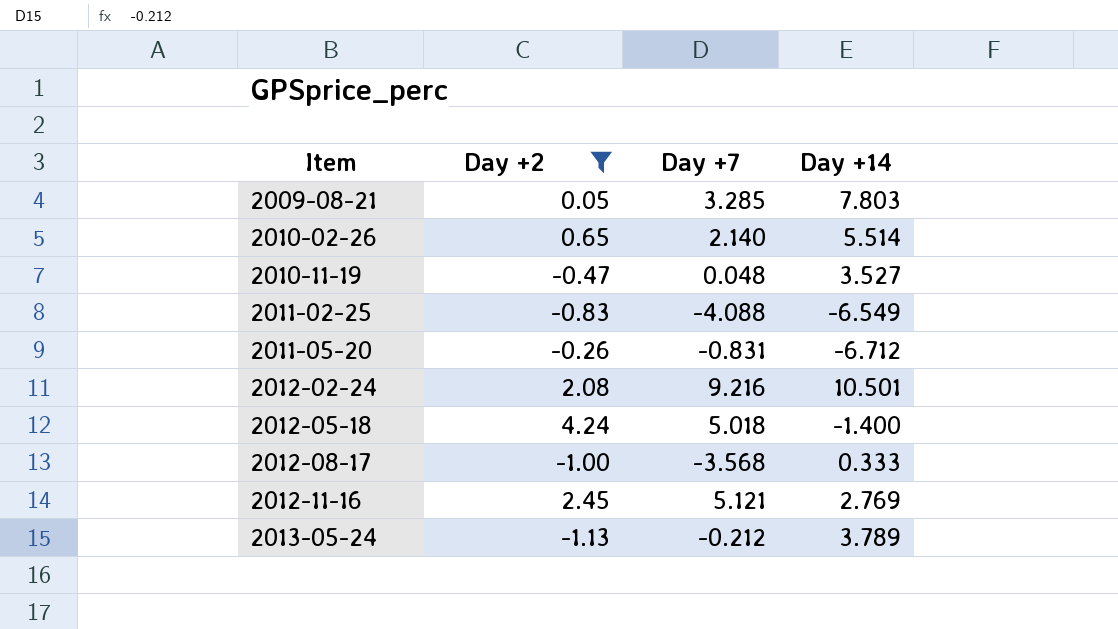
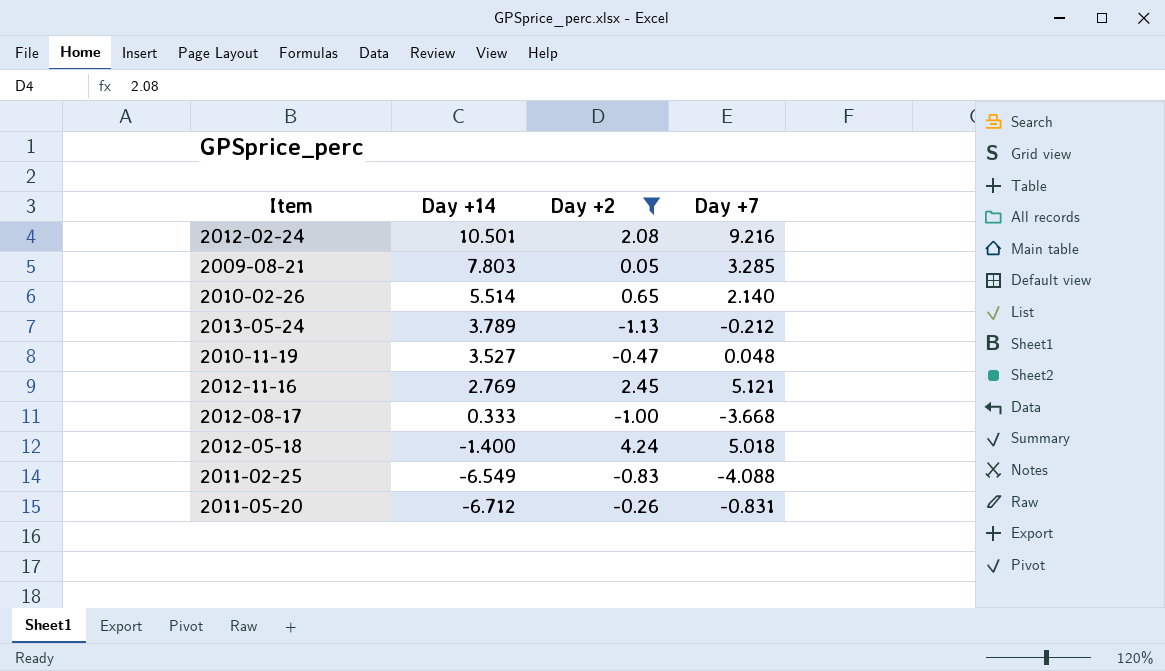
row order: Item ascending -> Day +14 descending
column Day +14 | position: 4 -> 2
2012-08-17 | Day +7: -3.568 -> -3.668

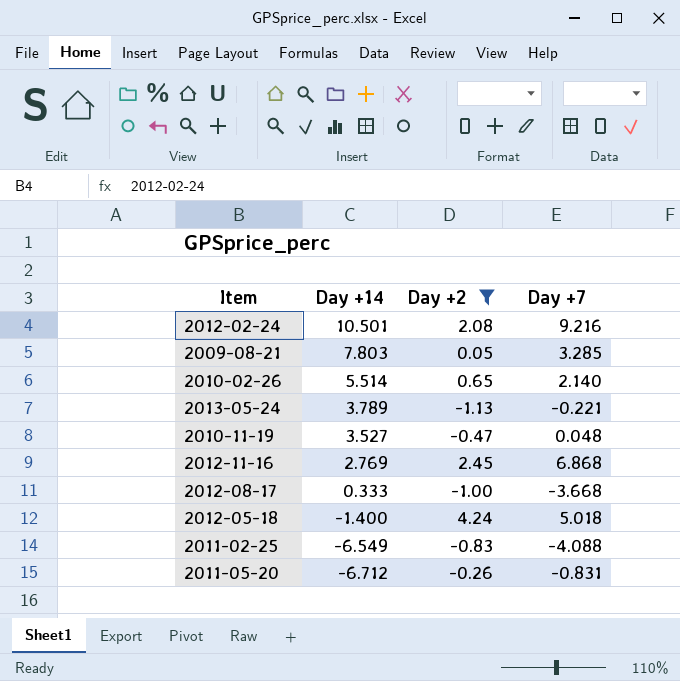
2013-05-24 | Day +7: -0.212 -> -0.221
2012-11-16 | Day +7: 5.121 -> 6.868

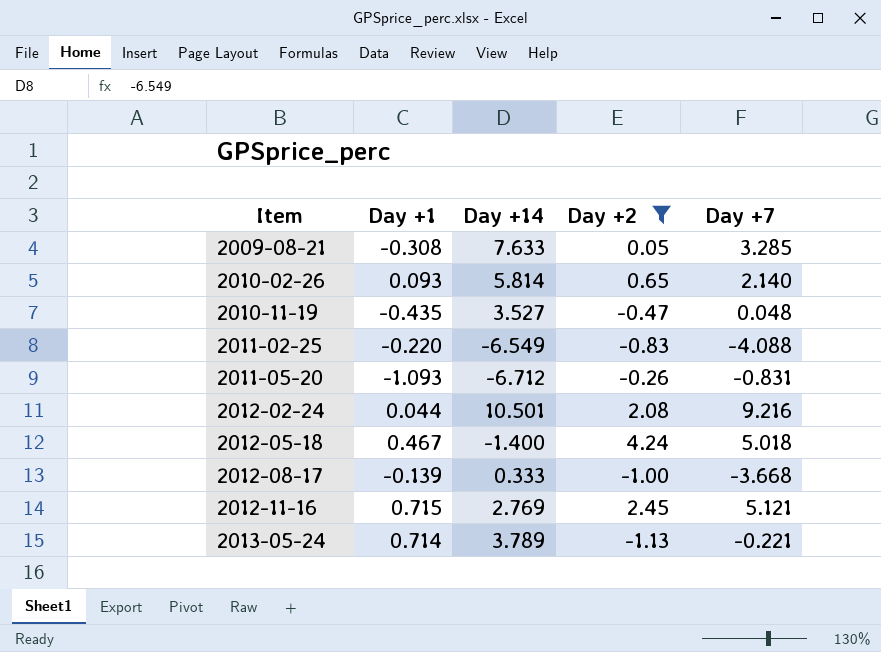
row order: Day +14 descending -> Item ascending
column Day +1 | position: none -> 2
2009-08-21 | Day +14: 7.803 -> 7.633
2010-02-26 | Day +14: 5.514 -> 5.814
2012-11-16 | Day +7: 6.868 -> 5.121

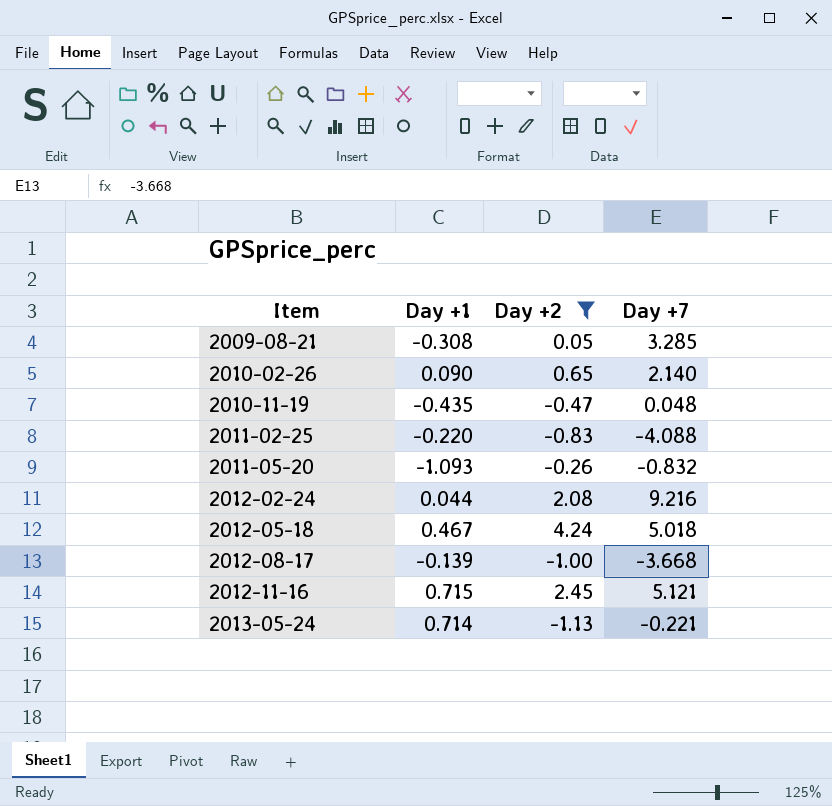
column Day +14 | position: 3 -> none
2010-02-26 | Day +1: 0.093 -> 0.090
2011-05-20 | Day +7: -0.831 -> -0.832

